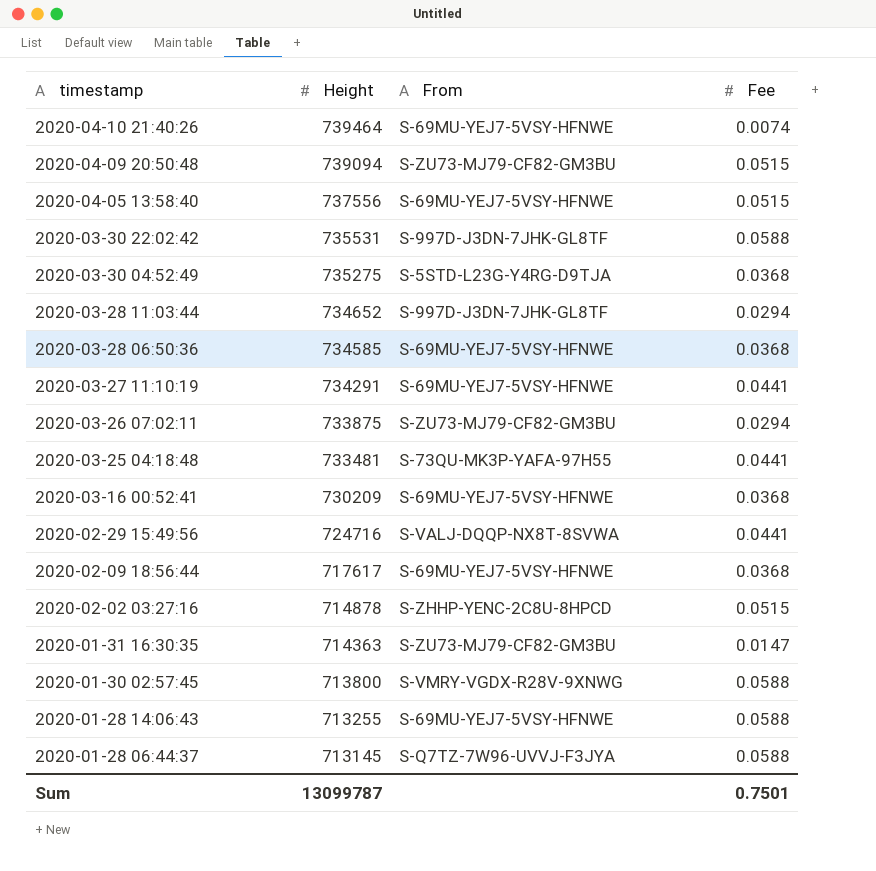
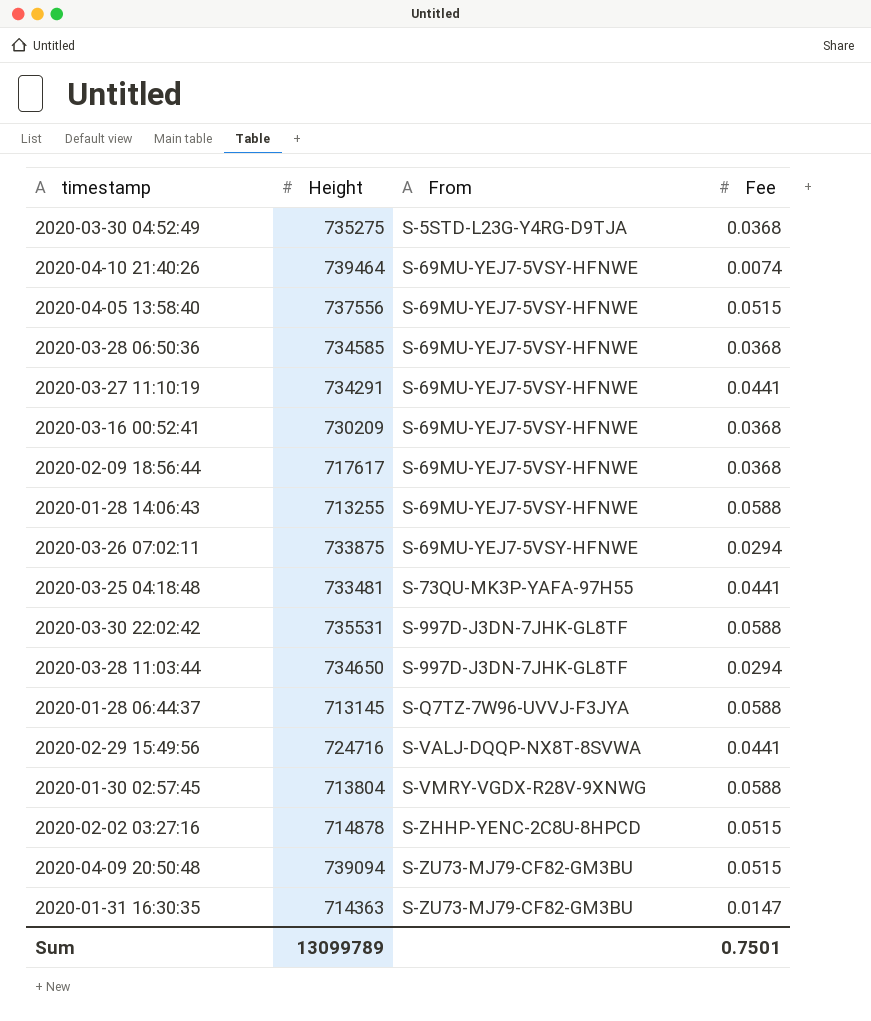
row order: timestamp descending -> From ascending
2020-03-26 07:02:11 | From: S-ZU73-MJ79-CF82-GM3BU -> S-69MU-YEJ7-5VSY-HFNWE
2020-03-28 11:03:44 | Height: 734652 -> 734650
2020-01-30 02:57:45 | Height: 713800 -> 713804
Sum | Height: 13099787 -> 13099789

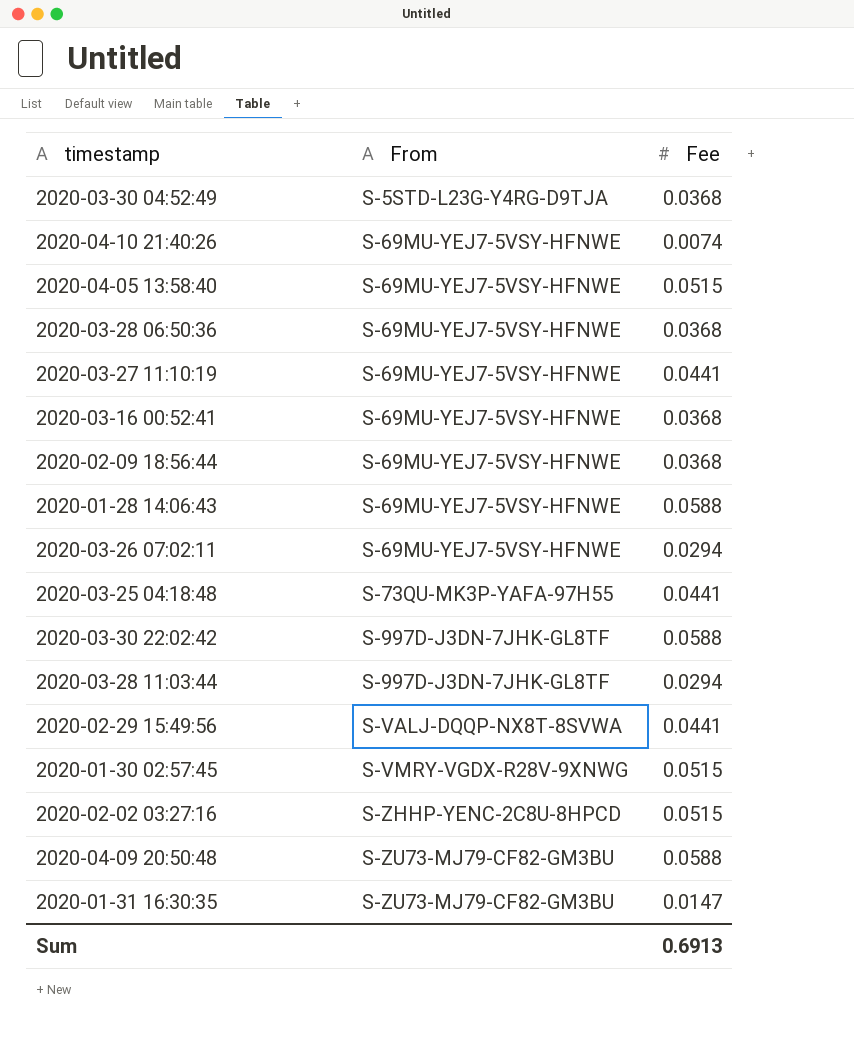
column Height | position: 2 -> none
row 2020-01-28 06:44:37: 713145 | S-Q7TZ-7W96-UVVJ-F3JYA | 0.0588 -> none
2020-01-30 02:57:45 | Fee: 0.0588 -> 0.0515
2020-04-09 20:50:48 | Fee: 0.0515 -> 0.0588
Sum | Fee: 0.7501 -> 0.6913

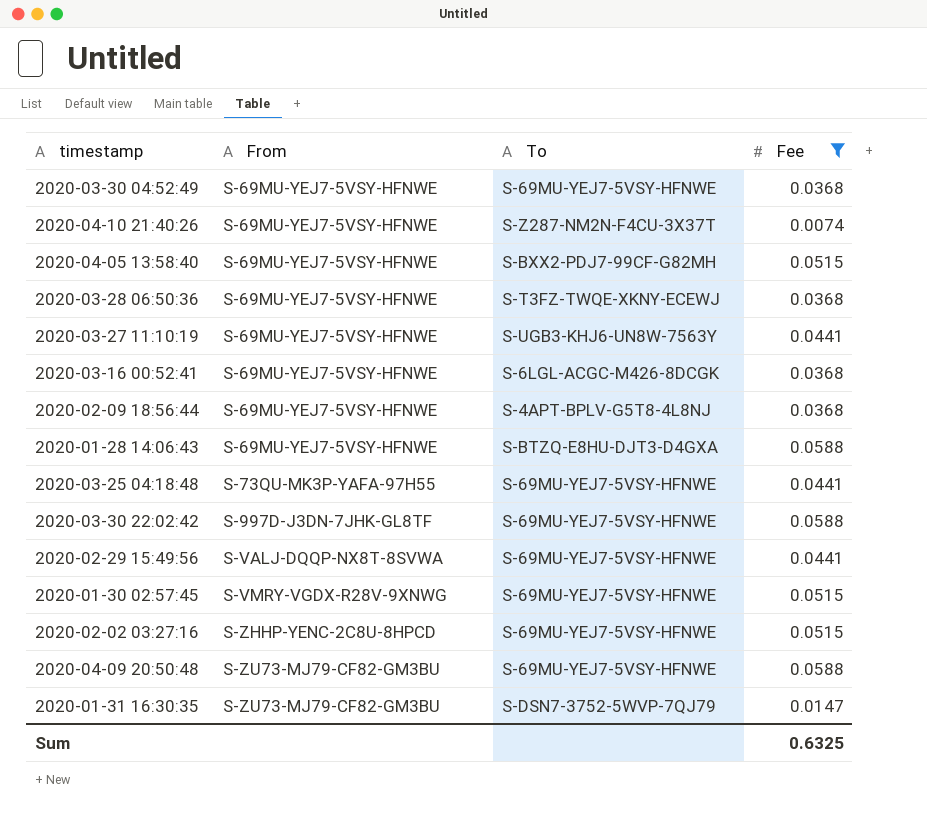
filter: none -> Fee != 0.0294
column To | position: none -> 3
2020-03-30 04:52:49 | From: S-5STD-L23G-Y4RG-D9TJA -> S-69MU-YEJ7-5VSY-HFNWE
Sum | Fee: 0.6913 -> 0.6325

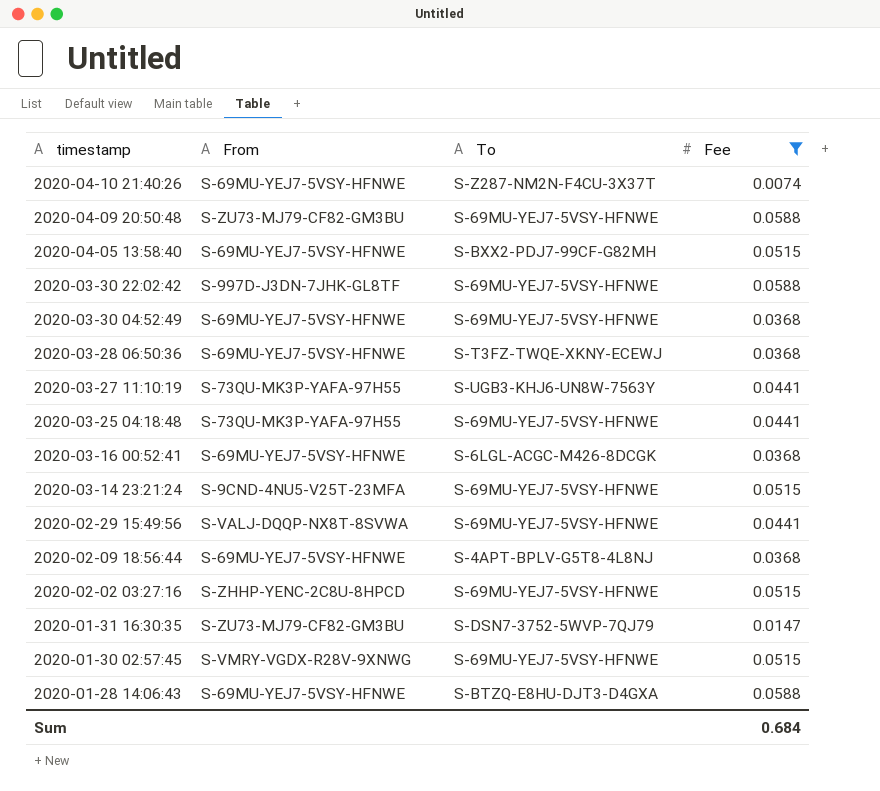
row order: From ascending -> timestamp descending
2020-03-27 11:10:19 | From: S-69MU-YEJ7-5VSY-HFNWE -> S-73QU-MK3P-YAFA-97H55
row 2020-03-14 23:21:24: none -> S-9CND-4NU5-V25T-23MFA | S-69MU-YEJ7-5VSY-HFNWE | 0.0515
Sum | Fee: 0.6325 -> 0.684

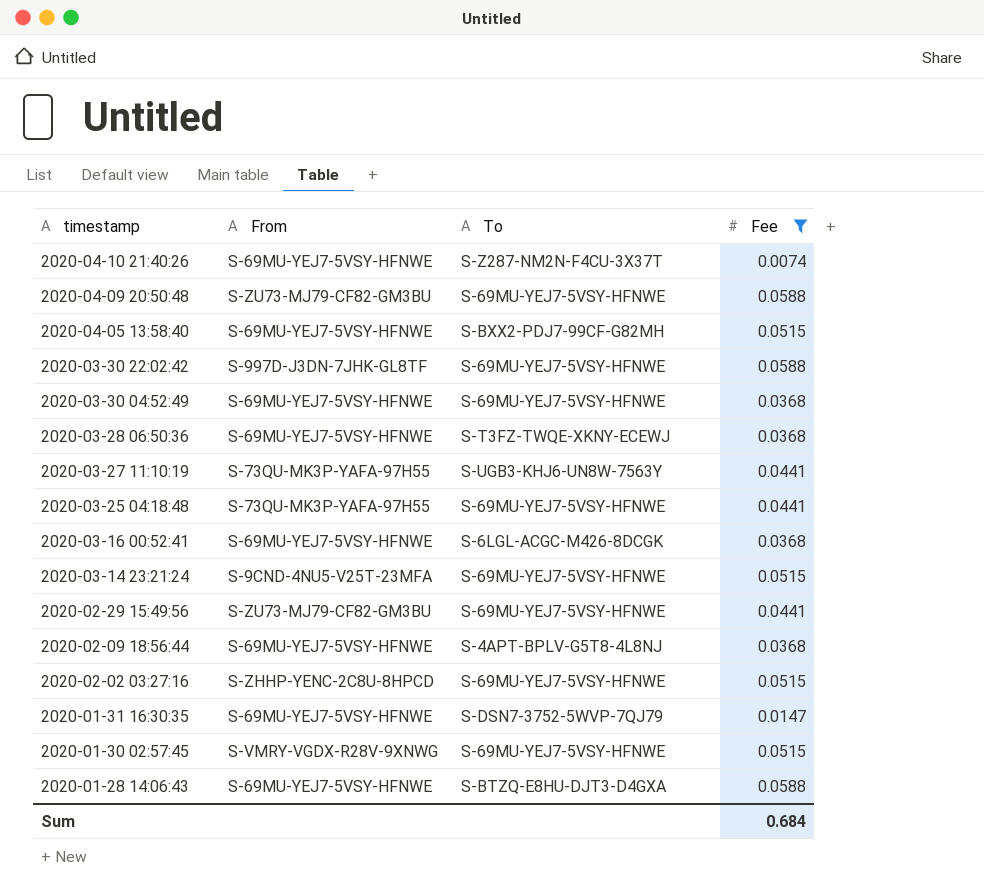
2020-02-29 15:49:56 | From: S-VALJ-DQQP-NX8T-8SVWA -> S-ZU73-MJ79-CF82-GM3BU
2020-01-31 16:30:35 | From: S-ZU73-MJ79-CF82-GM3BU -> S-69MU-YEJ7-5VSY-HFNWE

